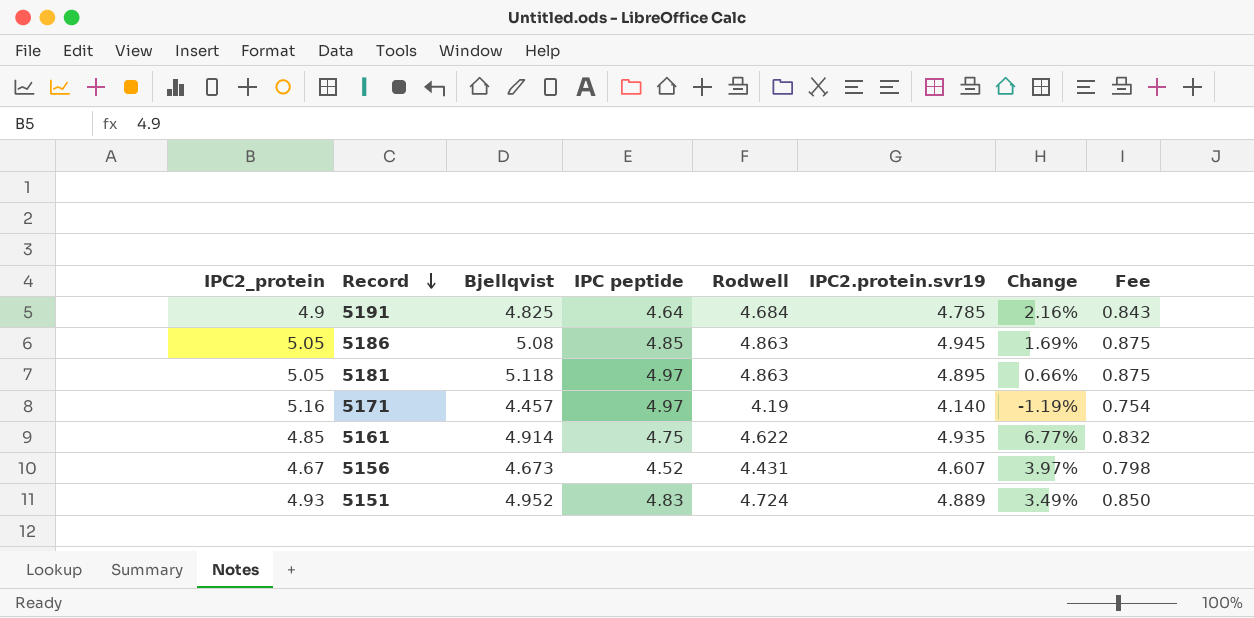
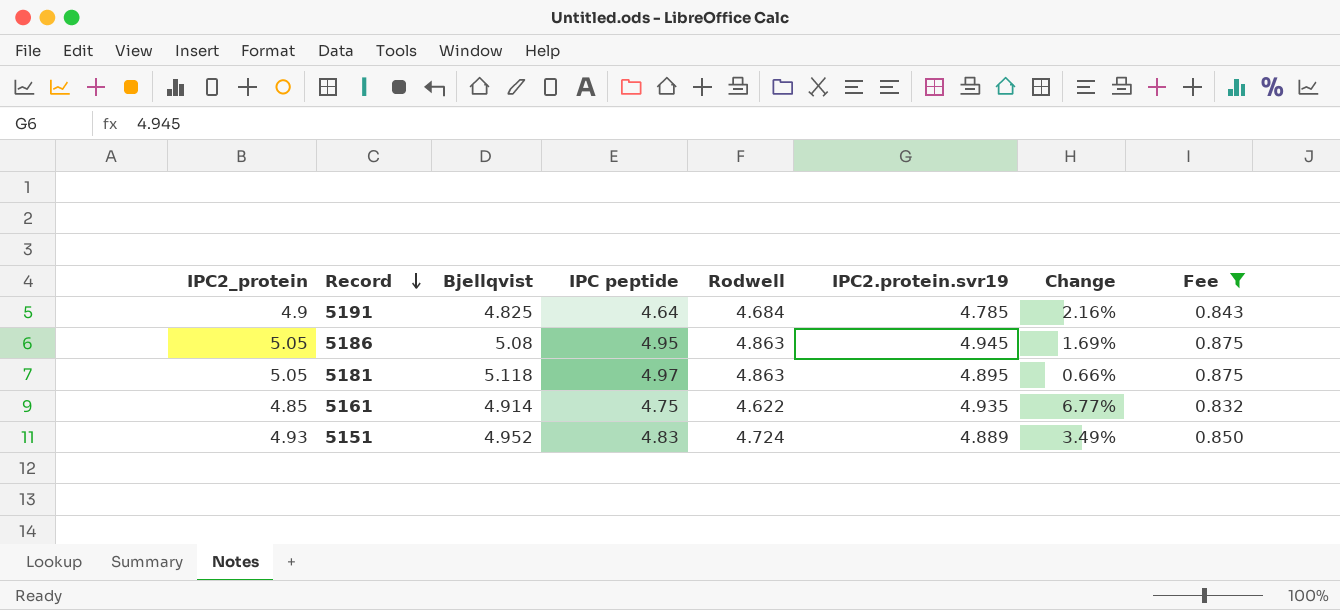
filter: none -> Fee >= 0.832
5186 | IPC peptide: 4.85 -> 4.95

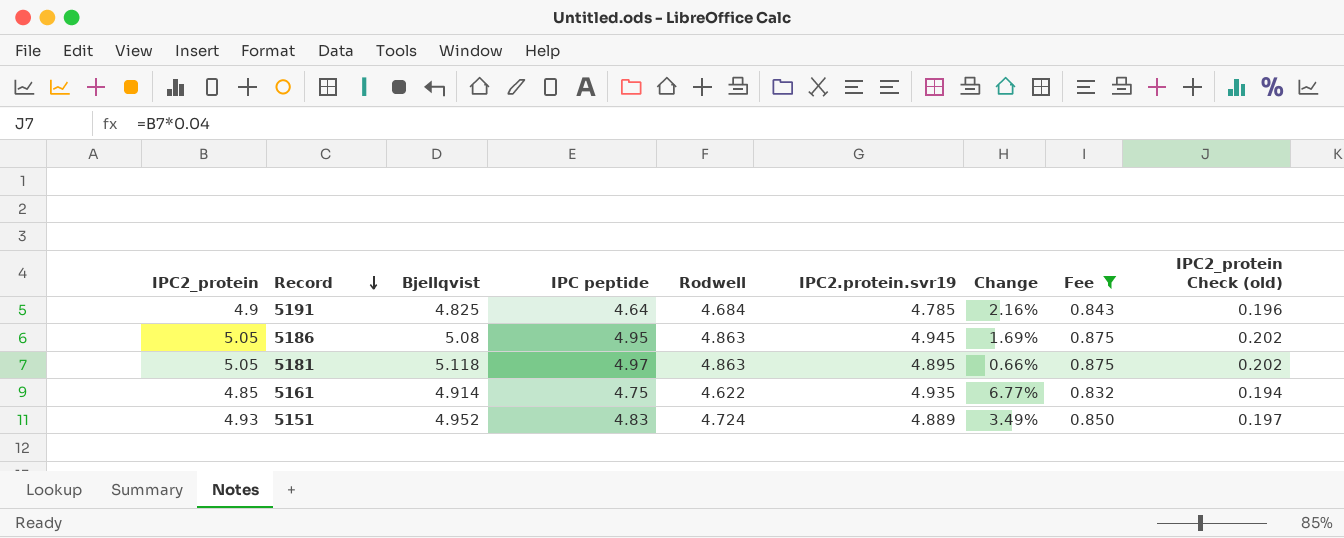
column IPC2_protein Check (old) | formula: none -> [IPC2_protein] * 0.04

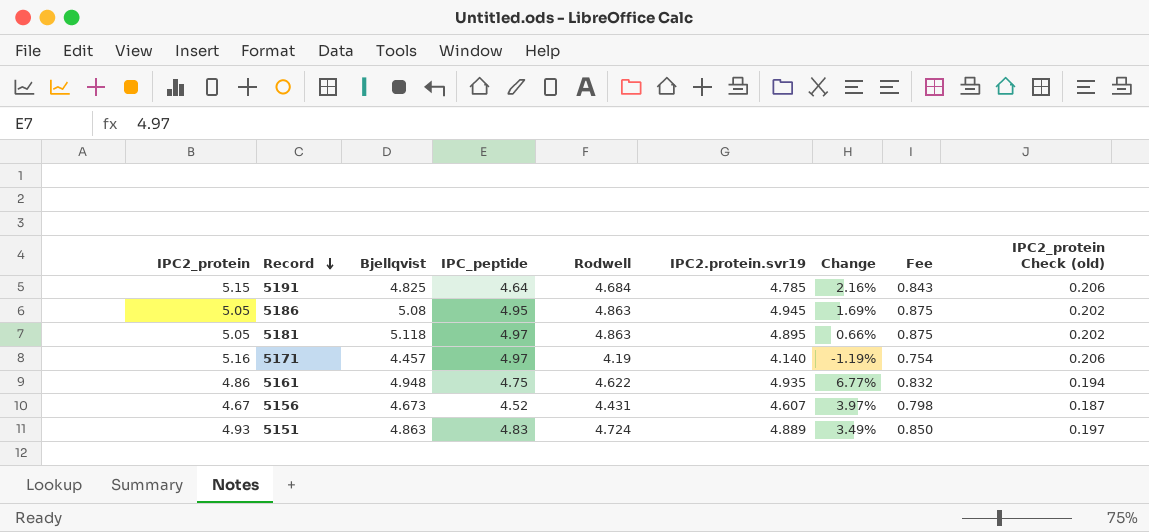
filter: Fee >= 0.832 -> none
column name: IPC peptide -> IPC_peptide
5191 | IPC2_protein: 4.9 -> 5.15
5191 | IPC2_protein Check (old): 0.196 -> 0.206
5161 | IPC2_protein: 4.85 -> 4.86
5161 | Bjellqvist: 4.914 -> 4.948
5151 | Bjellqvist: 4.952 -> 4.863

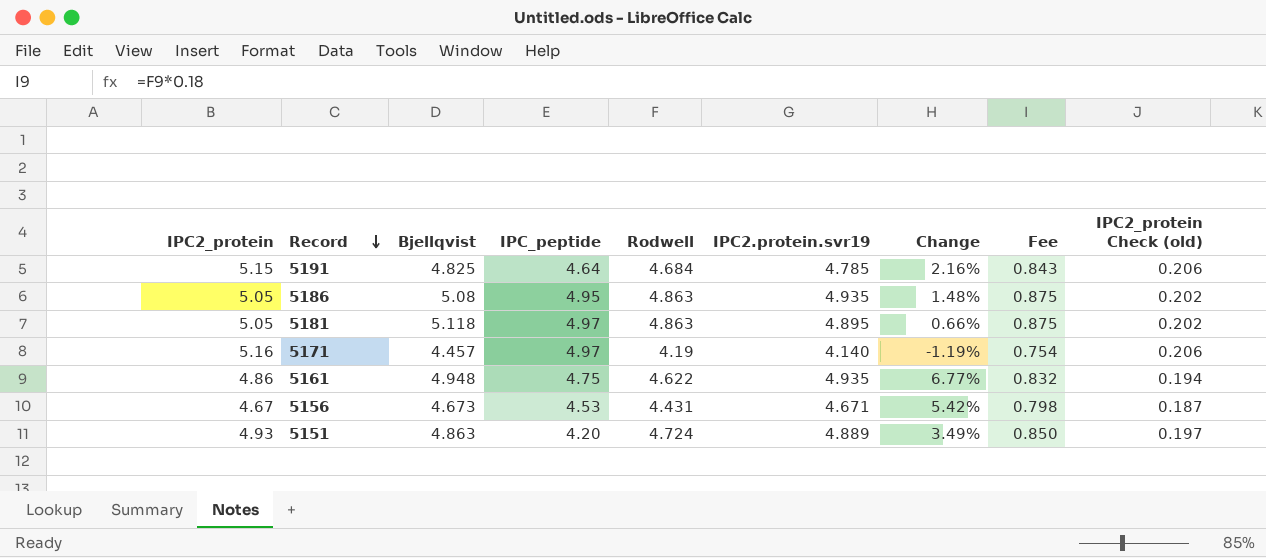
5186 | IPC2.protein.svr19: 4.945 -> 4.935
5186 | Change: 1.69% -> 1.48%
5156 | IPC_peptide: 4.52 -> 4.53
5156 | IPC2.protein.svr19: 4.607 -> 4.671
5156 | Change: 3.97% -> 5.42%
5151 | IPC_peptide: 4.83 -> 4.20

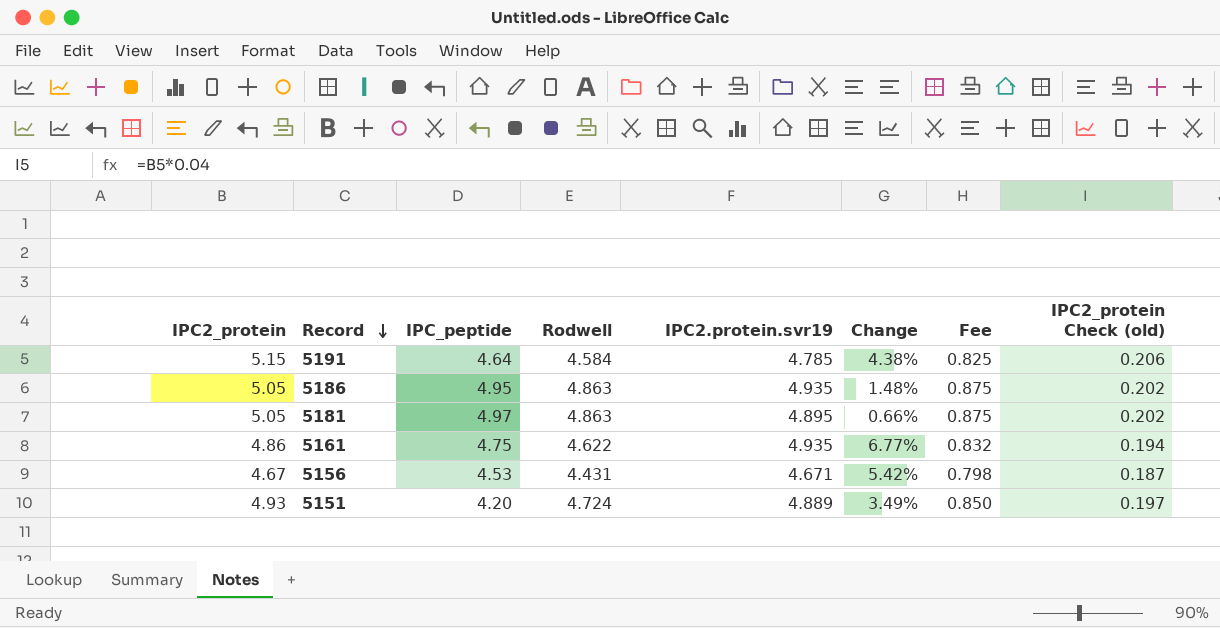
column Bjellqvist | position: 3 -> none
row 5171: 5.16 | 4.457 | 4.97 | 4.19 | 4.140 | -1.19% | 0.754 | 0.206 -> none
5191 | Rodwell: 4.684 -> 4.584
5191 | Change: 2.16% -> 4.38%
5191 | Fee: 0.843 -> 0.825

